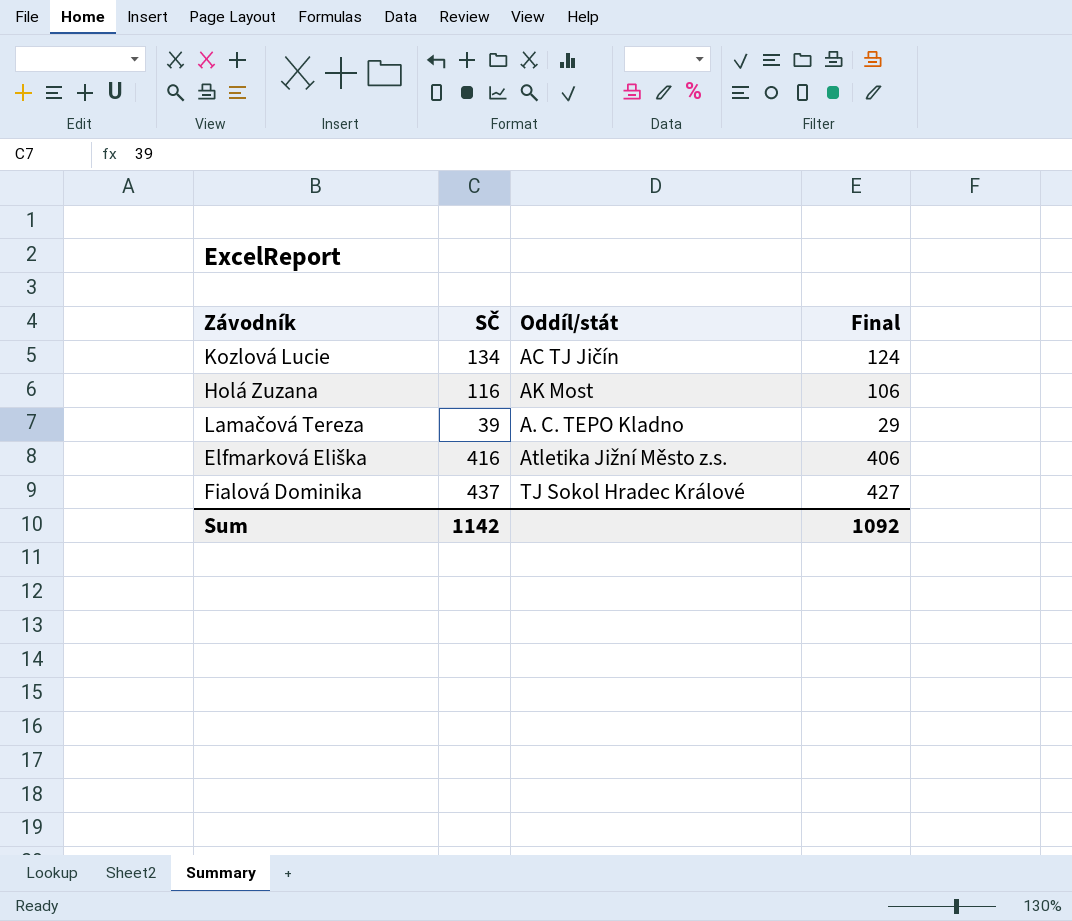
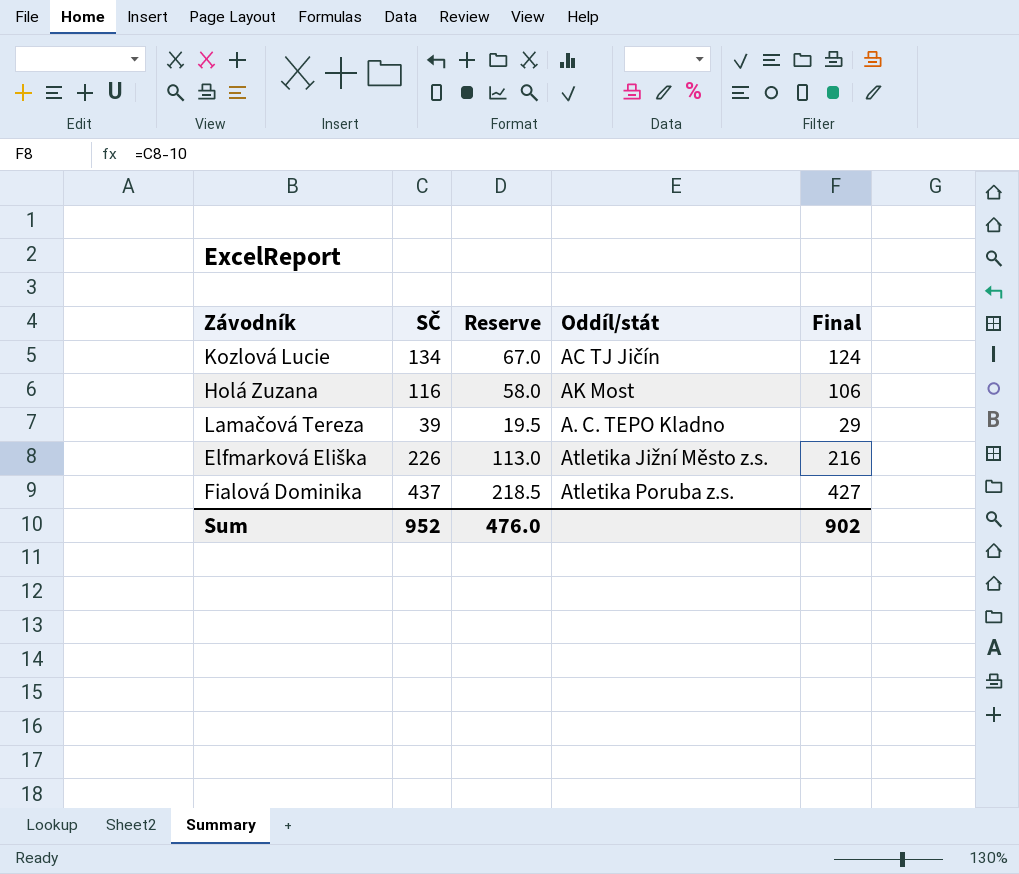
column Reserve | formula: none -> [SČ] * 0.5
Elfmarková Eliška | SČ: 416 -> 226
Elfmarková Eliška | Final: 406 -> 216
Fialová Dominika | Oddíl/stát: TJ Sokol Hradec Králové -> Atletika Poruba z.s.
Sum | SČ: 1142 -> 952
Sum | Final: 1092 -> 902

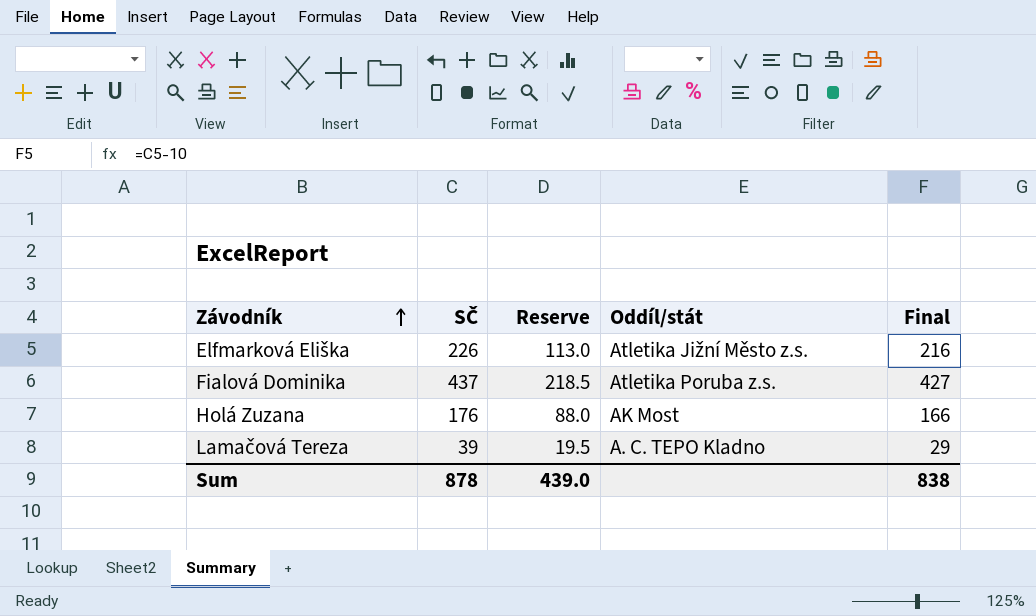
row order: none -> Závodník ascending
row Kozlová Lucie: 134 | 67.0 | AC TJ Jičín | 124 -> none
Holá Zuzana | SČ: 116 -> 176
Holá Zuzana | Reserve: 58.0 -> 88.0
Holá Zuzana | Final: 106 -> 166
Sum | SČ: 952 -> 878
Sum | Reserve: 476.0 -> 439.0
Sum | Final: 902 -> 838

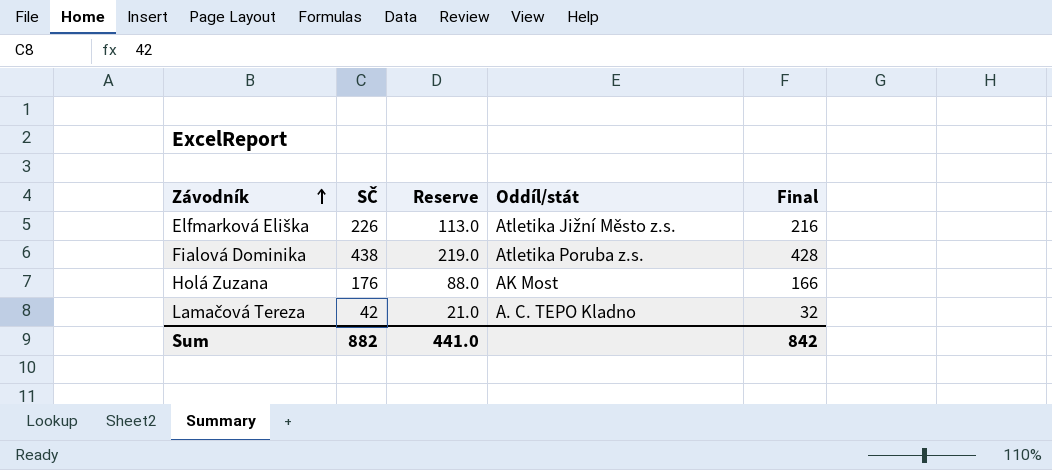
Fialová Dominika | SČ: 437 -> 438
Fialová Dominika | Reserve: 218.5 -> 219.0
Fialová Dominika | Final: 427 -> 428
Lamačová Tereza | SČ: 39 -> 42
Lamačová Tereza | Reserve: 19.5 -> 21.0
Lamačová Tereza | Final: 29 -> 32
Sum | SČ: 878 -> 882
Sum | Reserve: 439.0 -> 441.0
Sum | Final: 838 -> 842

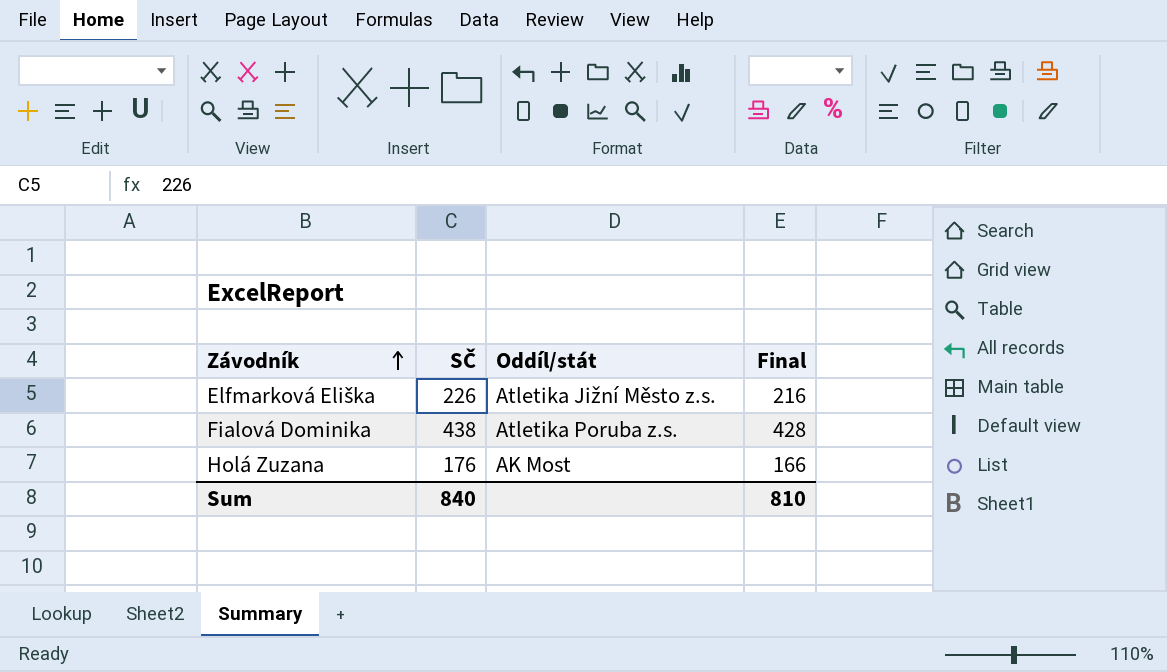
column Reserve | formula: [SČ] * 0.5 -> none
row Lamačová Tereza: 42 | 21.0 | A. C. TEPO Kladno | 32 -> none
Sum | SČ: 882 -> 840
Sum | Final: 842 -> 810

